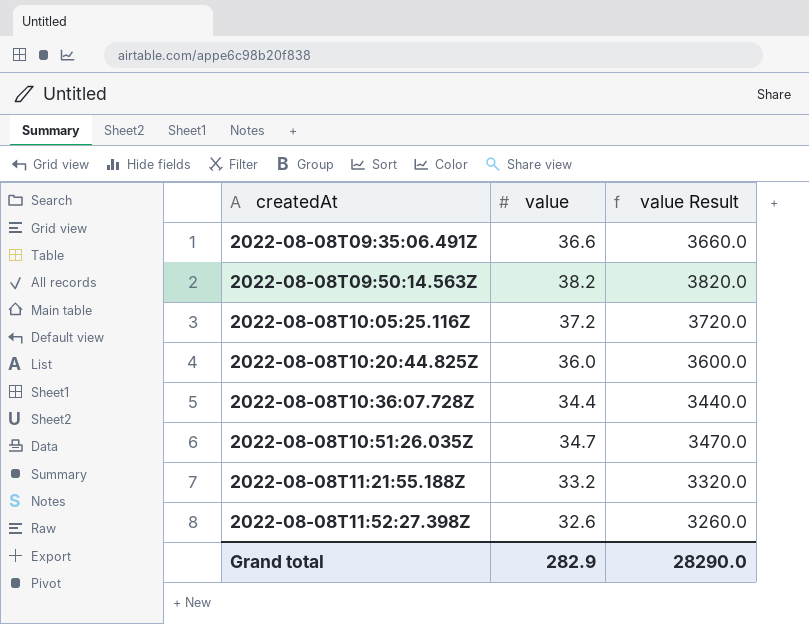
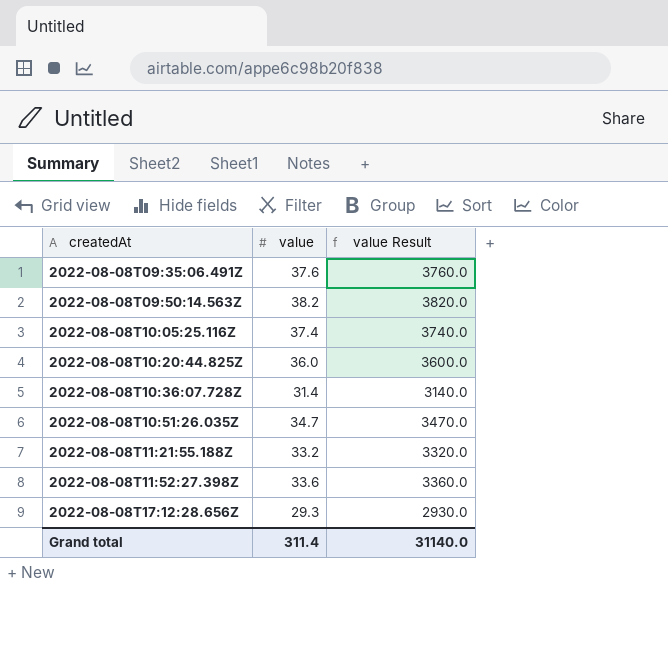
2022-08-08T09:35:06.491Z | value: 36.6 -> 37.6
2022-08-08T09:35:06.491Z | value Result: 3660.0 -> 3760.0
2022-08-08T10:05:25.116Z | value: 37.2 -> 37.4
2022-08-08T10:05:25.116Z | value Result: 3720.0 -> 3740.0
2022-08-08T10:36:07.728Z | value: 34.4 -> 31.4
2022-08-08T10:36:07.728Z | value Result: 3440.0 -> 3140.0
2022-08-08T11:52:27.398Z | value: 32.6 -> 33.6
2022-08-08T11:52:27.398Z | value Result: 3260.0 -> 3360.0
row 2022-08-08T17:12:28.656Z: none -> 29.3 | 2930.0
Grand total | value: 282.9 -> 311.4
Grand total | value Result: 28290.0 -> 31140.0

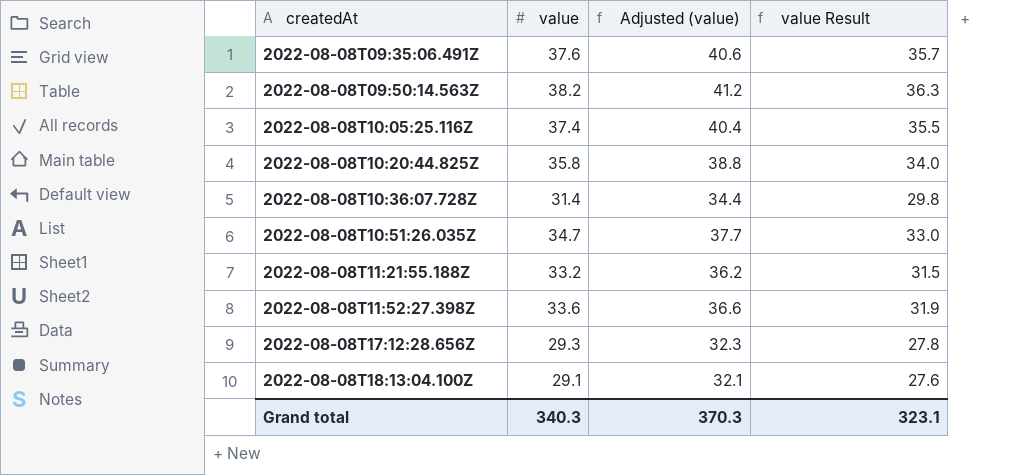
column Adjusted (value) | formula: none -> [value] + 3
column value Result | formula: [value] * 100 -> [value] * 0.95
2022-08-08T10:20:44.825Z | value: 36.0 -> 35.8
row 2022-08-08T18:13:04.100Z: none -> 29.1 | 32.1 | 27.6
Grand total | value: 311.4 -> 340.3
Grand total | value Result: 31140.0 -> 323.1

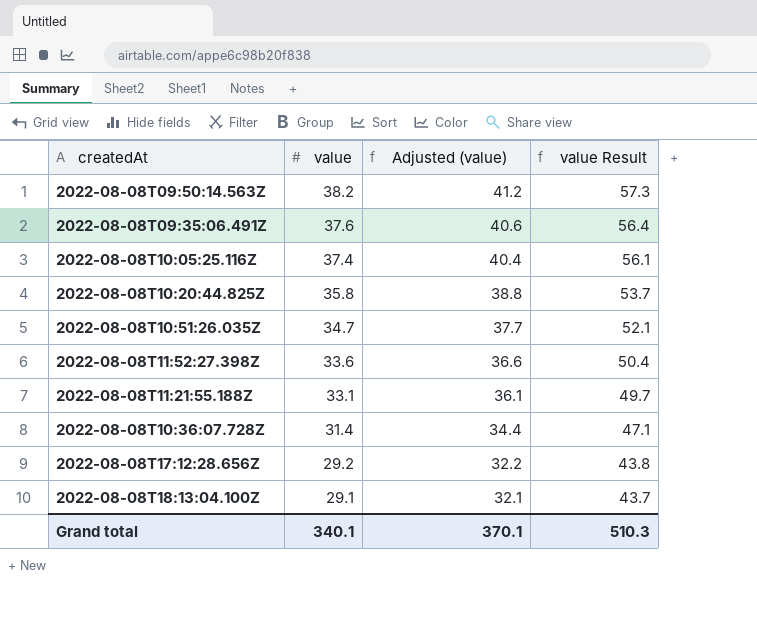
row order: createdAt ascending -> value descending
column value Result | formula: [value] * 0.95 -> [value] * 1.5
2022-08-08T11:21:55.188Z | value: 33.2 -> 33.1
2022-08-08T11:21:55.188Z | Adjusted (value): 36.2 -> 36.1
2022-08-08T17:12:28.656Z | value: 29.3 -> 29.2
2022-08-08T17:12:28.656Z | Adjusted (value): 32.3 -> 32.2
Grand total | value: 340.3 -> 340.1
Grand total | Adjusted (value): 370.3 -> 370.1
Grand total | value Result: 323.1 -> 510.3

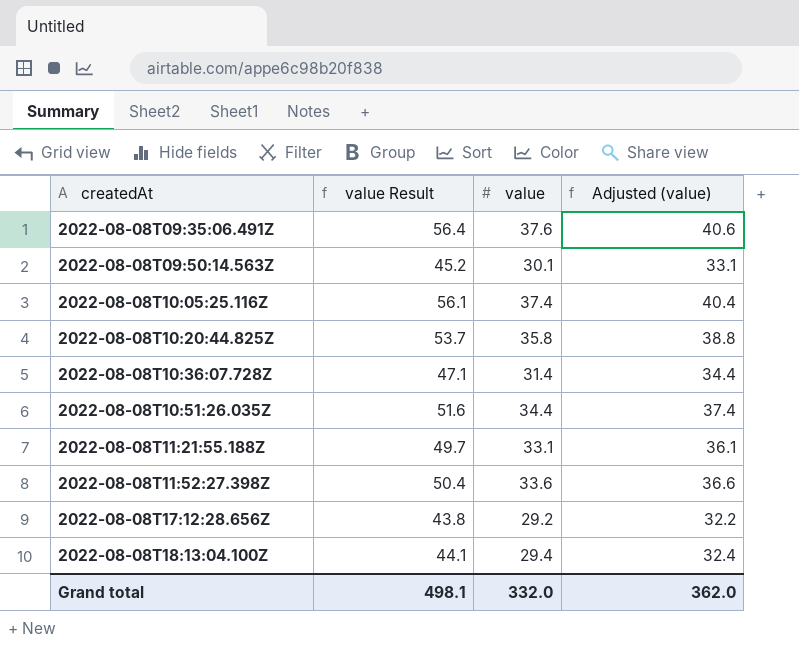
row order: value descending -> createdAt ascending
column value Result | position: 4 -> 2
2022-08-08T09:50:14.563Z | value Result: 57.3 -> 45.2
2022-08-08T09:50:14.563Z | value: 38.2 -> 30.1
2022-08-08T09:50:14.563Z | Adjusted (value): 41.2 -> 33.1
2022-08-08T10:51:26.035Z | value Result: 52.1 -> 51.6
2022-08-08T10:51:26.035Z | value: 34.7 -> 34.4
2022-08-08T10:51:26.035Z | Adjusted (value): 37.7 -> 37.4
2022-08-08T18:13:04.100Z | value Result: 43.7 -> 44.1
2022-08-08T18:13:04.100Z | value: 29.1 -> 29.4
2022-08-08T18:13:04.100Z | Adjusted (value): 32.1 -> 32.4
Grand total | value Result: 510.3 -> 498.1
Grand total | value: 340.1 -> 332.0
Grand total | Adjusted (value): 370.1 -> 362.0

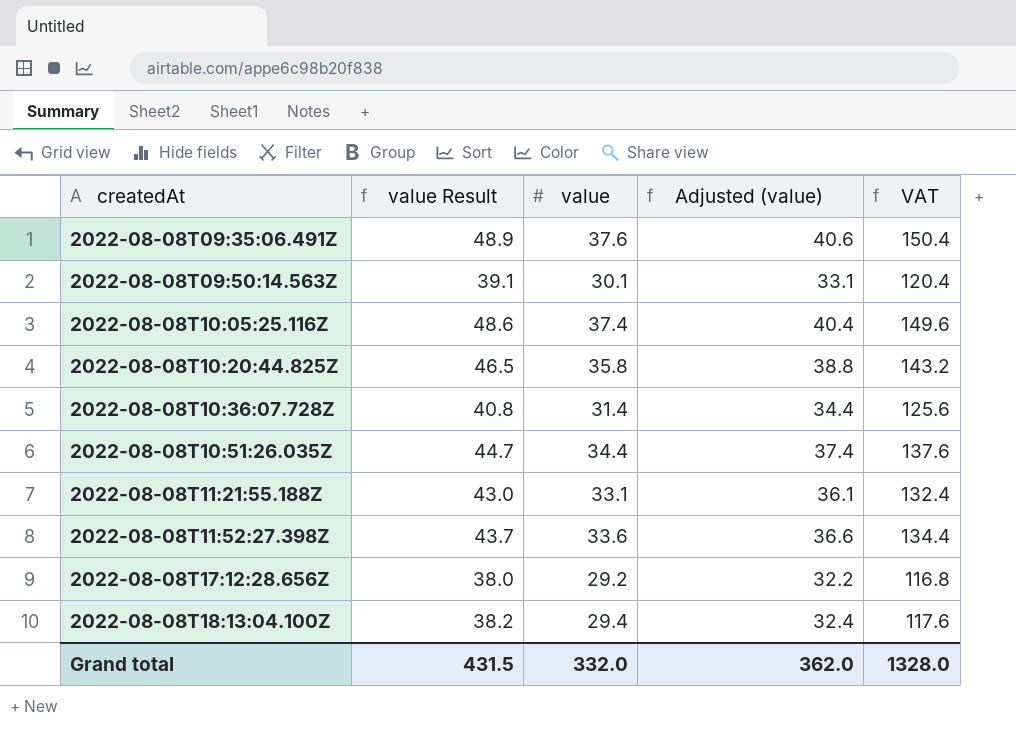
column value Result | formula: [value] * 1.5 -> [value] * 1.3
column VAT | formula: none -> [value] * 4
Grand total | value Result: 498.1 -> 431.5

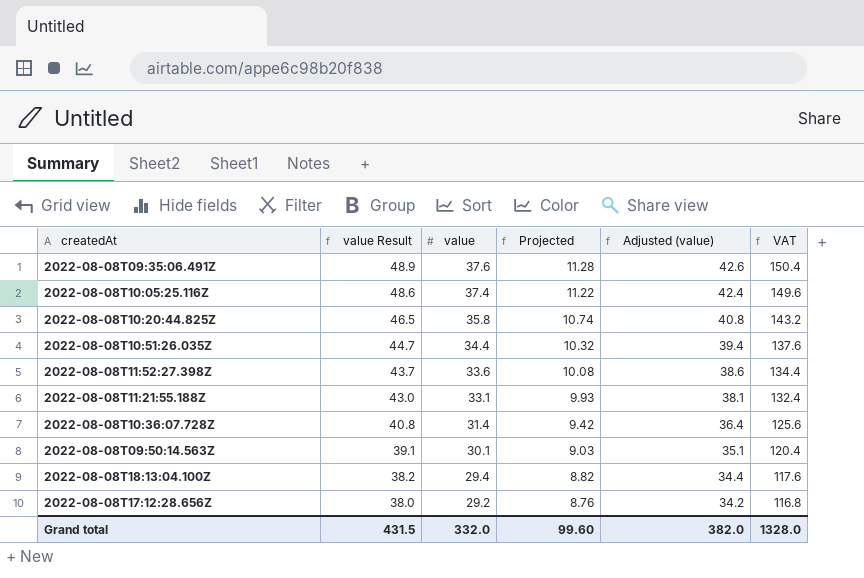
row order: createdAt ascending -> value Result descending
column Projected | formula: none -> [value] * 0.3
column Adjusted (value) | formula: [value] + 3 -> [value] + 5
Grand total | Adjusted (value): 362.0 -> 382.0

